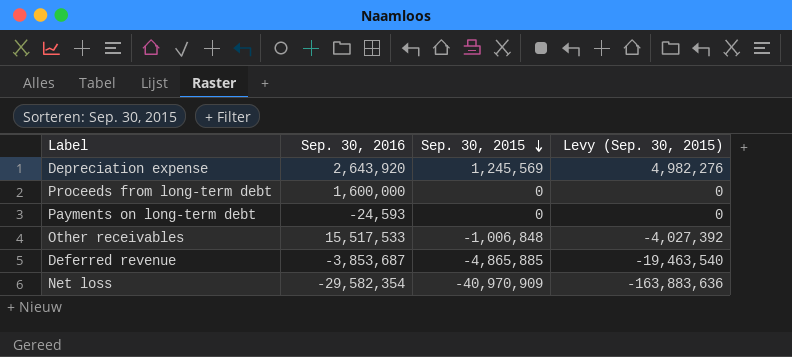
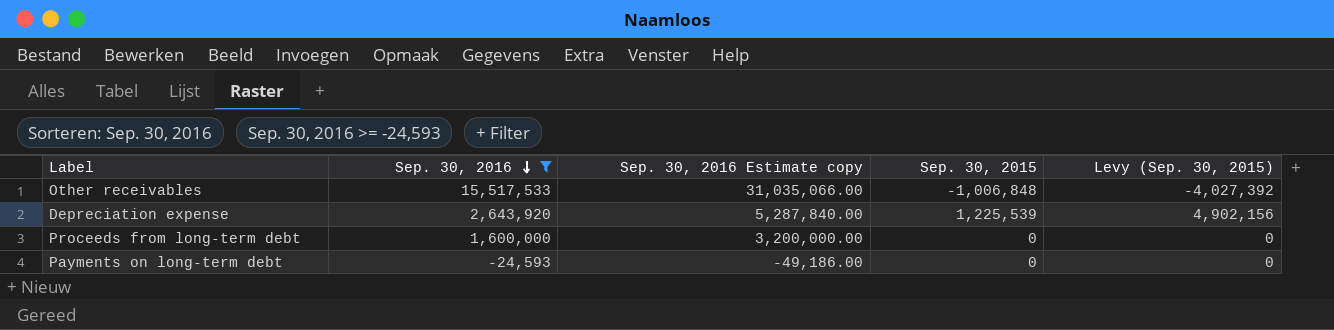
filter: none -> Sep. 30, 2016 >= -24,593
row order: Sep. 30, 2015 descending -> Sep. 30, 2016 descending
column Sep. 30, 2016 Estimate copy | formula: none -> [Sep. 30, 2016] * 2
Depreciation expense | Sep. 30, 2015: 1,245,569 -> 1,225,539
Depreciation expense | Levy (Sep. 30, 2015): 4,982,276 -> 4,902,156

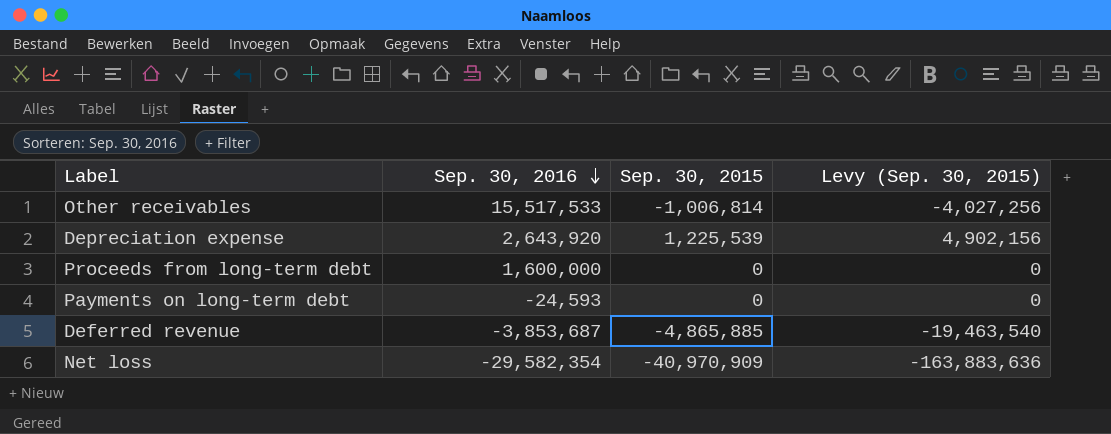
filter: Sep. 30, 2016 >= -24,593 -> none
column Sep. 30, 2016 Estimate copy | formula: [Sep. 30, 2016] * 2 -> none
Other receivables | Sep. 30, 2015: -1,006,848 -> -1,006,814
Other receivables | Levy (Sep. 30, 2015): -4,027,392 -> -4,027,256

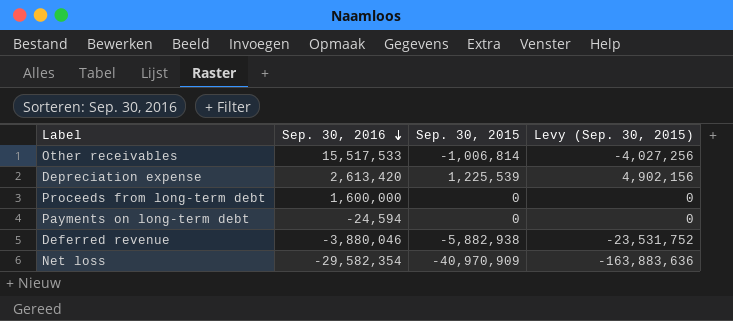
Depreciation expense | Sep. 30, 2016: 2,643,920 -> 2,613,420
Payments on long-term debt | Sep. 30, 2016: -24,593 -> -24,594
Deferred revenue | Sep. 30, 2016: -3,853,687 -> -3,880,046
Deferred revenue | Sep. 30, 2015: -4,865,885 -> -5,882,938
Deferred revenue | Levy (Sep. 30, 2015): -19,463,540 -> -23,531,752

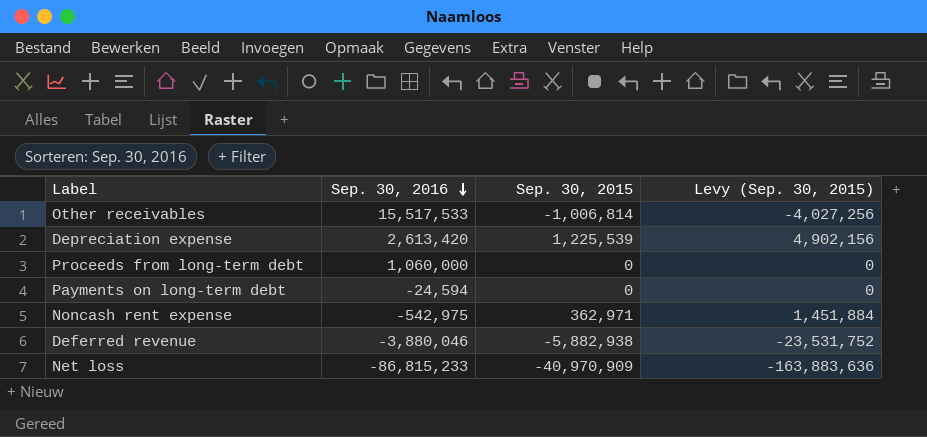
Proceeds from long-term debt | Sep. 30, 2016: 1,600,000 -> 1,060,000
row Noncash rent expense: none -> -542,975 | 362,971 | 1,451,884
Net loss | Sep. 30, 2016: -29,582,354 -> -86,815,233

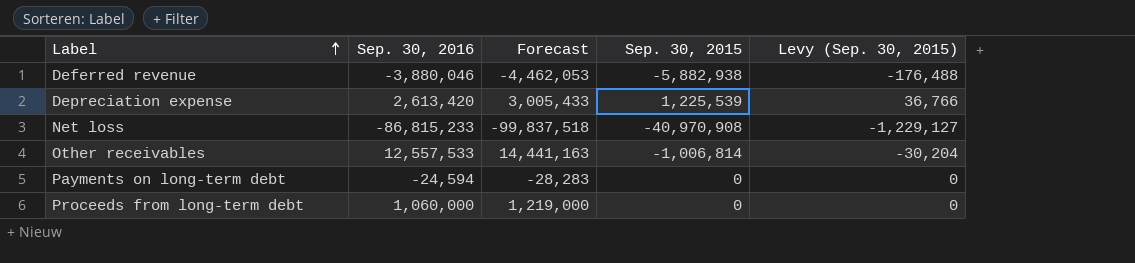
row order: Sep. 30, 2016 descending -> Label ascending
column Forecast | formula: none -> [Sep. 30, 2016] * 1.15
column Levy (Sep. 30, 2015) | formula: [Sep. 30, 2015] * 4 -> [Sep. 30, 2015] * 0.03
row Noncash rent expense: -542,975 | 362,971 | 1,451,884 -> none
Net loss | Sep. 30, 2015: -40,970,909 -> -40,970,908
Other receivables | Sep. 30, 2016: 15,517,533 -> 12,557,533

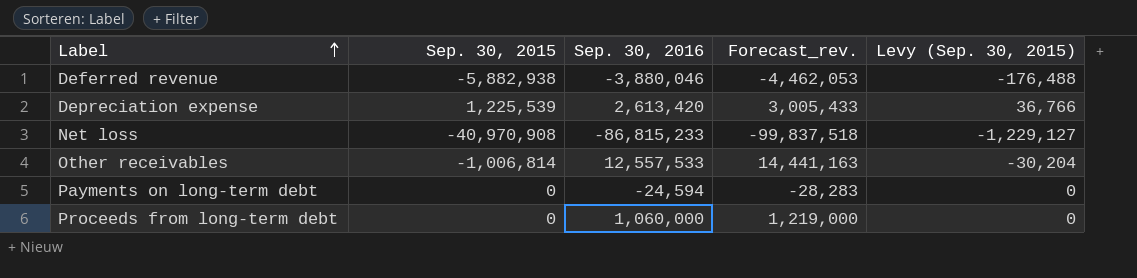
column Sep. 30, 2015 | position: 4 -> 2
column name: Forecast -> Forecast_rev.

